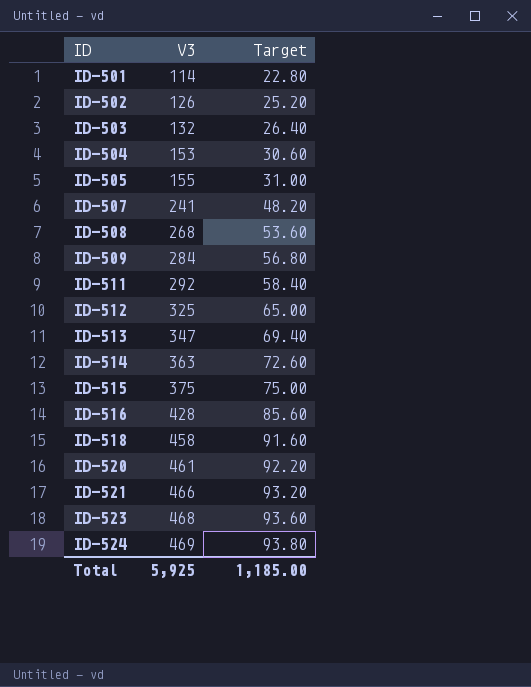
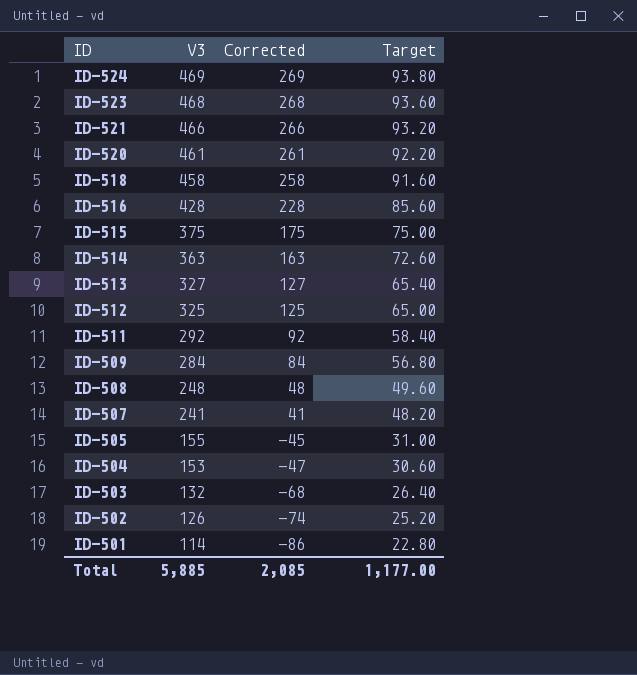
row order: ID ascending -> ID descending
column Corrected | formula: none -> [V3] - 200
ID-513 | V3: 347 -> 327
ID-513 | Target: 69.40 -> 65.40
ID-508 | V3: 268 -> 248
ID-508 | Target: 53.60 -> 49.60
Total | V3: 5,925 -> 5,885
Total | Target: 1,185.00 -> 1,177.00

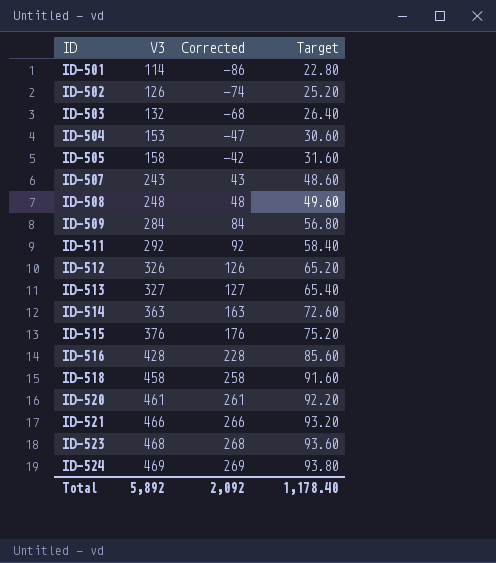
row order: ID descending -> ID ascending
ID-505 | V3: 155 -> 158
ID-505 | Corrected: -45 -> -42
ID-505 | Target: 31.00 -> 31.60
ID-507 | V3: 241 -> 243
ID-507 | Corrected: 41 -> 43
ID-507 | Target: 48.20 -> 48.60
ID-512 | V3: 325 -> 326
ID-512 | Corrected: 125 -> 126
ID-512 | Target: 65.00 -> 65.20
ID-515 | V3: 375 -> 376
ID-515 | Corrected: 175 -> 176
ID-515 | Target: 75.00 -> 75.20
Total | V3: 5,885 -> 5,892
Total | Corrected: 2,085 -> 2,092
Total | Target: 1,177.00 -> 1,178.40

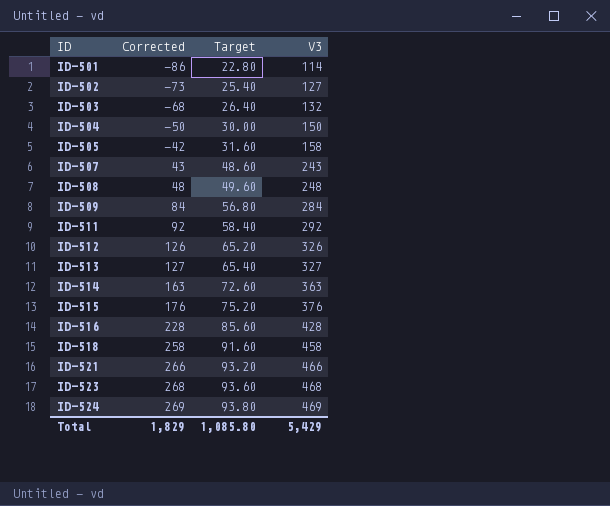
column V3 | position: 2 -> 4
row ID-520: 461 | 261 | 92.20 -> none
ID-502 | Corrected: -74 -> -73
ID-502 | Target: 25.20 -> 25.40
ID-502 | V3: 126 -> 127
ID-504 | Corrected: -47 -> -50
ID-504 | Target: 30.60 -> 30.00
ID-504 | V3: 153 -> 150
Total | Corrected: 2,092 -> 1,829
Total | Target: 1,178.40 -> 1,085.80
Total | V3: 5,892 -> 5,429

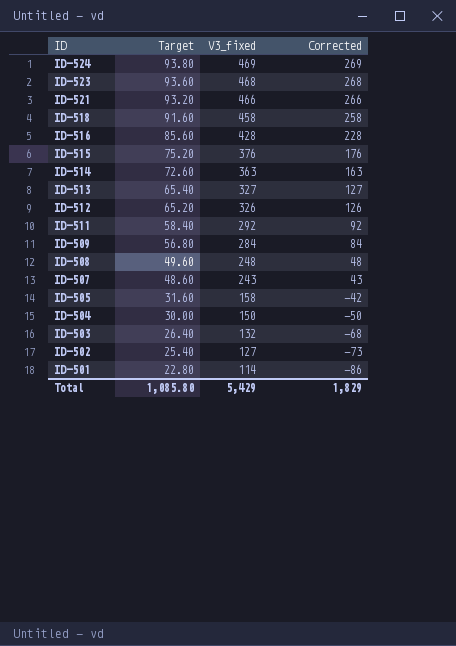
row order: ID ascending -> ID descending
column name: V3 -> V3_fixed
column Corrected | position: 2 -> 4

